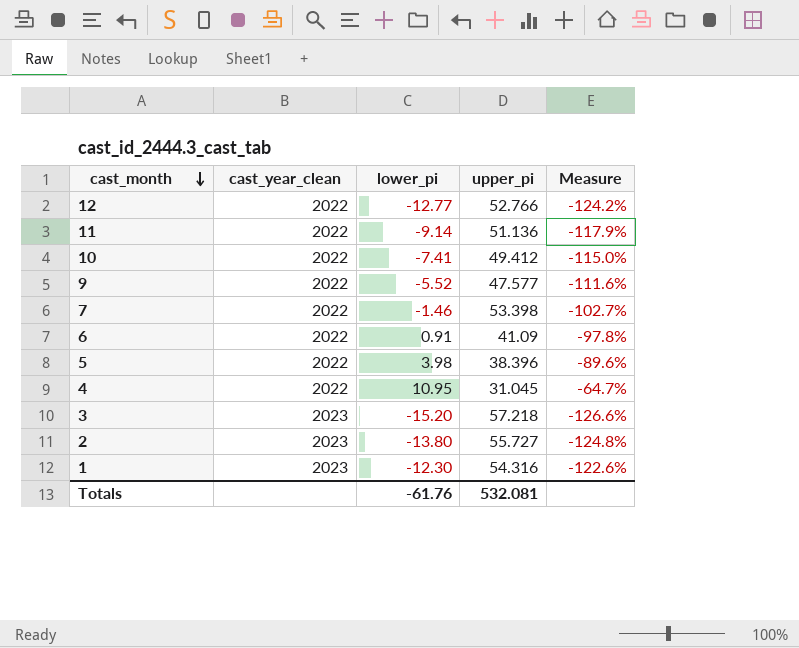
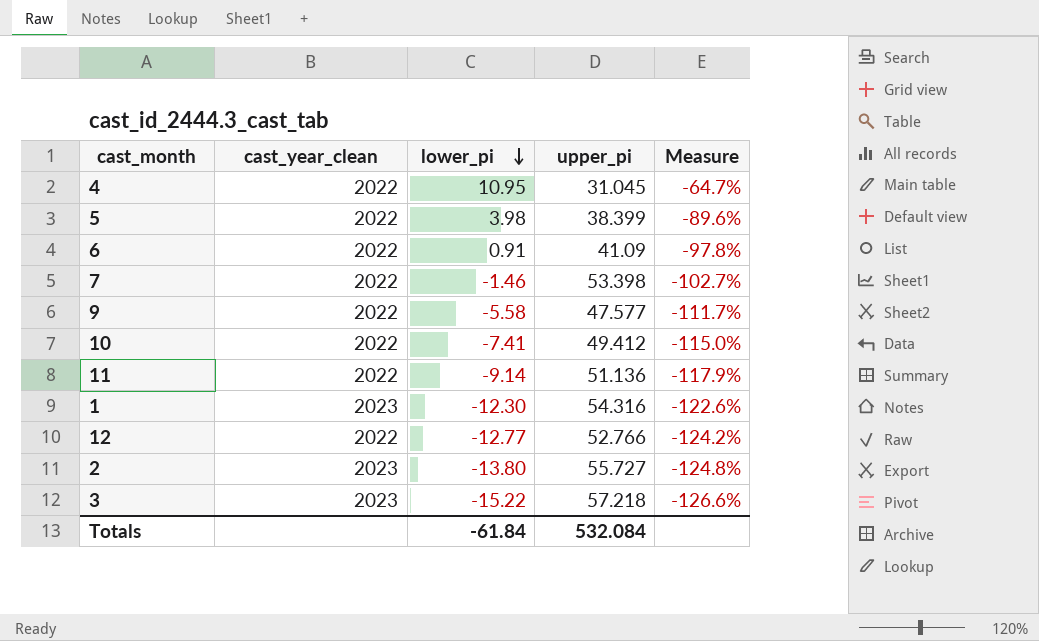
row order: cast_month descending -> lower_pi descending
5 | upper_pi: 38.396 -> 38.399
9 | lower_pi: -5.52 -> -5.58
9 | Measure: -111.6% -> -111.7%
3 | lower_pi: -15.20 -> -15.22
Totals | lower_pi: -61.76 -> -61.84
Totals | upper_pi: 532.081 -> 532.084

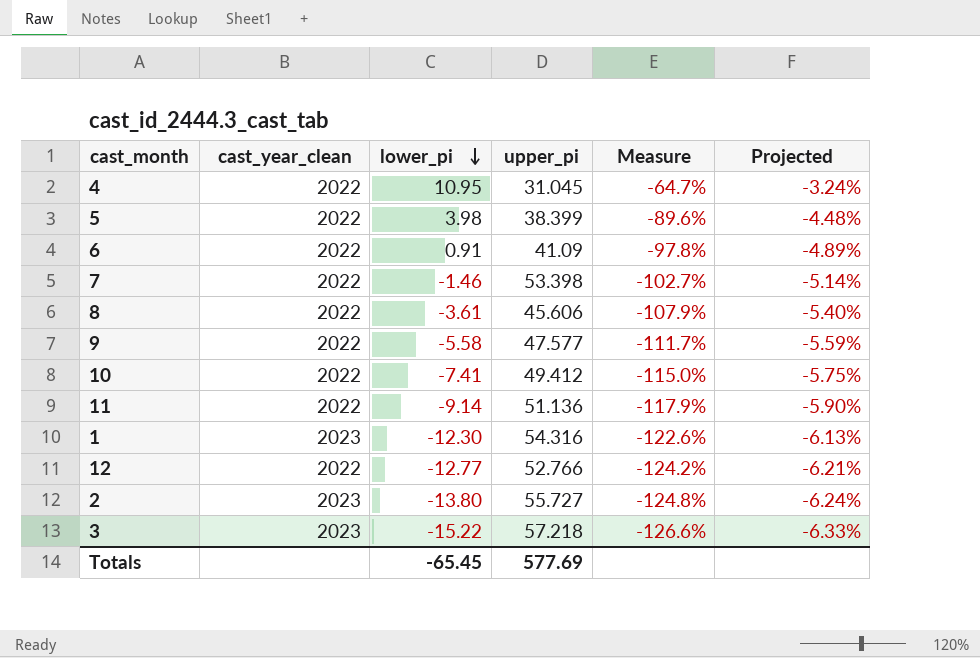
column Projected | formula: none -> [Measure] * 0.05
row 8: none -> 2022 | -3.61 | 45.606 | -107.9% | -5.40%
Totals | lower_pi: -61.84 -> -65.45
Totals | upper_pi: 532.084 -> 577.69

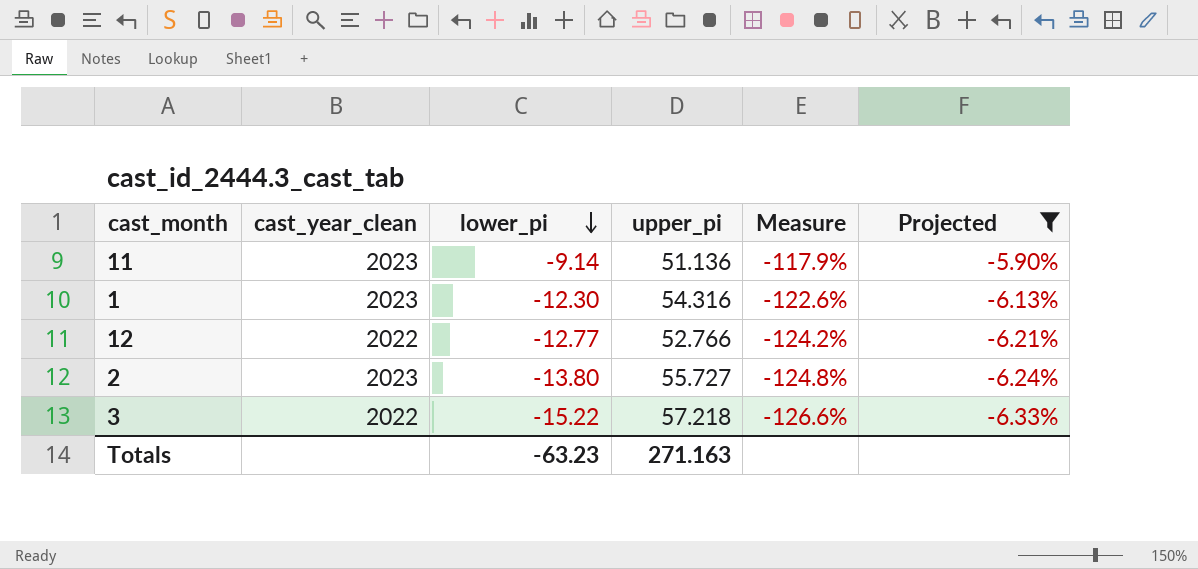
filter: none -> Projected <= -5.90%
11 | cast_year_clean: 2022 -> 2023
3 | cast_year_clean: 2023 -> 2022
Totals | lower_pi: -65.45 -> -63.23
Totals | upper_pi: 577.69 -> 271.163

